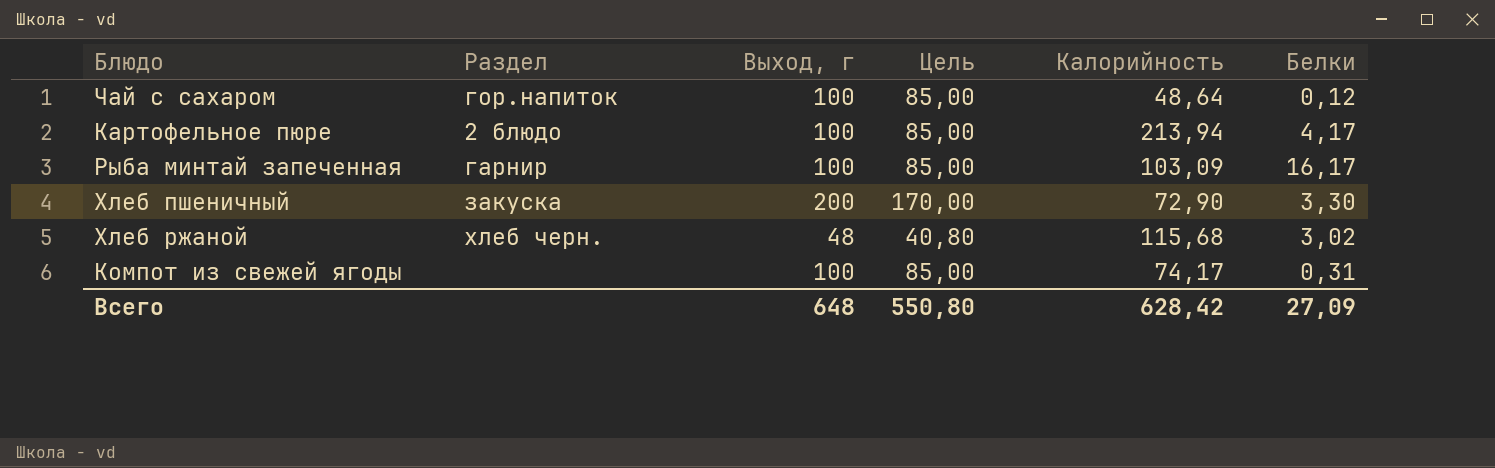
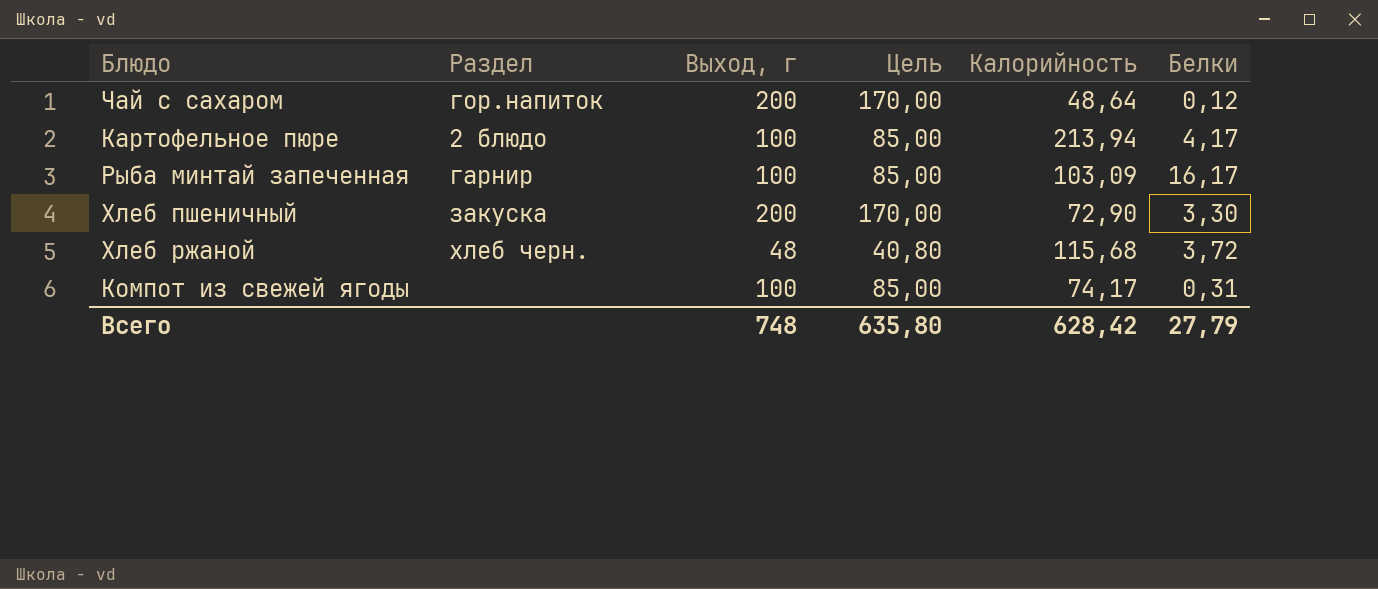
Чай с сахаром | Выход, г: 100 -> 200
Чай с сахаром | Цель: 85,00 -> 170,00
Хлеб ржаной | Белки: 3,02 -> 3,72
Всего | Выход, г: 648 -> 748
Всего | Цель: 550,80 -> 635,80
Всего | Белки: 27,09 -> 27,79

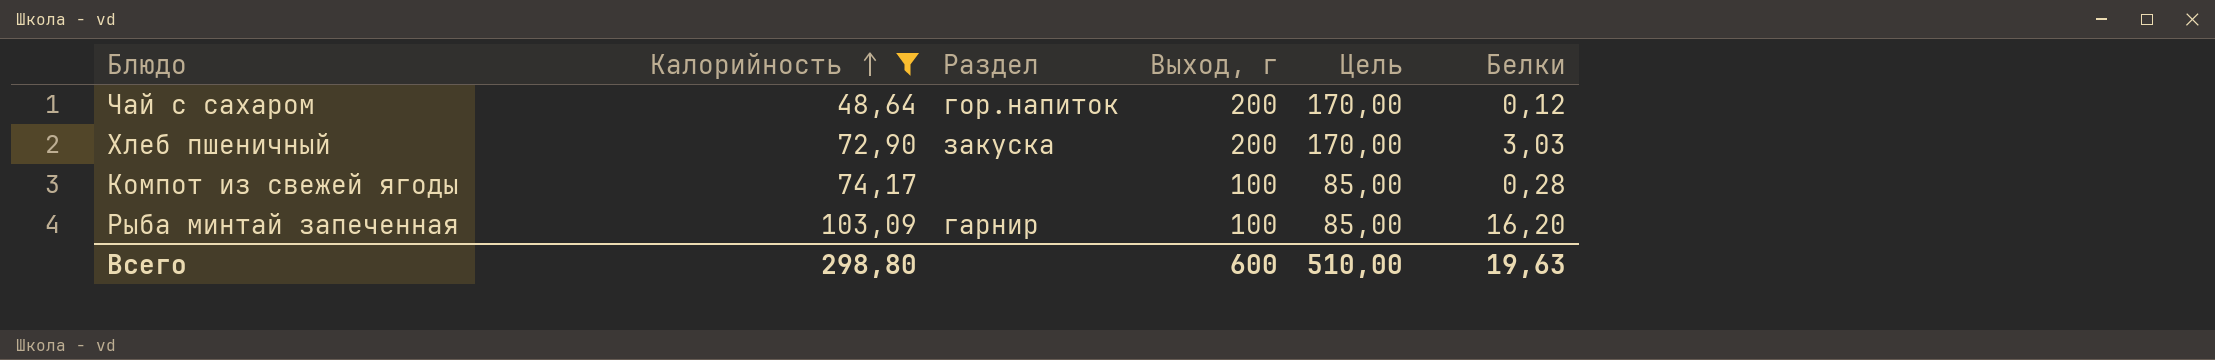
filter: none -> Калорийность <= 103,09
row order: none -> Калорийность ascending
column Калорийность | position: 5 -> 2
Хлеб пшеничный | Белки: 3,30 -> 3,03
Компот из свежей ягоды | Белки: 0,31 -> 0,28
Рыба минтай запеченная | Белки: 16,17 -> 16,20
Всего | Калорийность: 628,42 -> 298,80
Всего | Выход, г: 748 -> 600
Всего | Цель: 635,80 -> 510,00
Всего | Белки: 27,79 -> 19,63

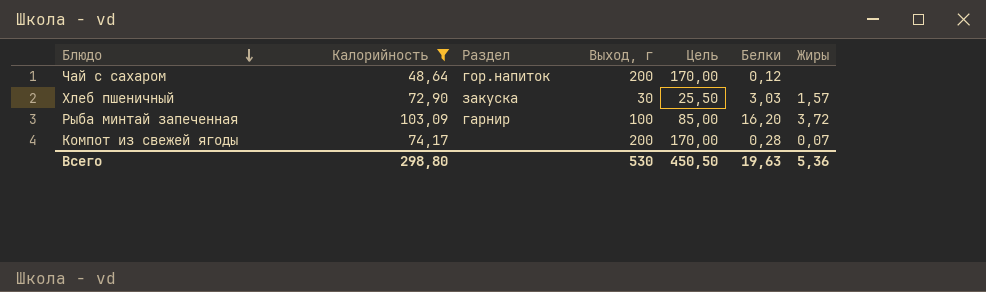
row order: Калорийность ascending -> Блюдо descending
column Жиры | position: none -> 7
Хлеб пшеничный | Выход, г: 200 -> 30
Хлеб пшеничный | Цель: 170,00 -> 25,50
Компот из свежей ягоды | Выход, г: 100 -> 200
Компот из свежей ягоды | Цель: 85,00 -> 170,00
Всего | Выход, г: 600 -> 530
Всего | Цель: 510,00 -> 450,50

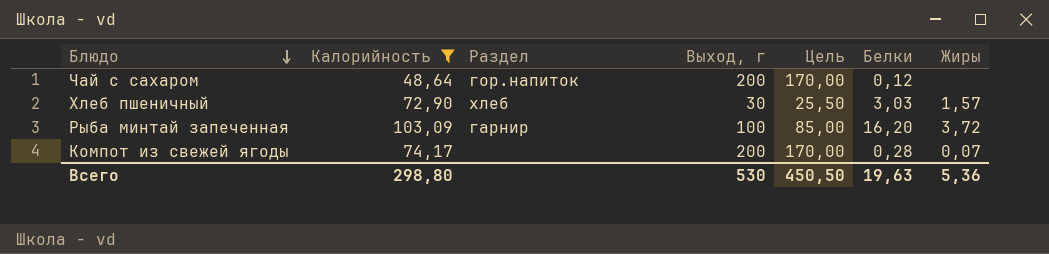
Хлеб пшеничный | Раздел: закуска -> хлеб

